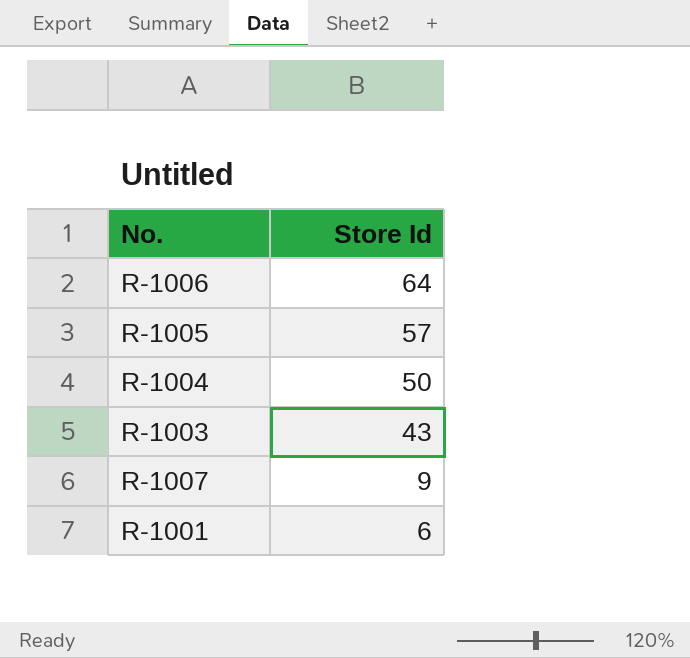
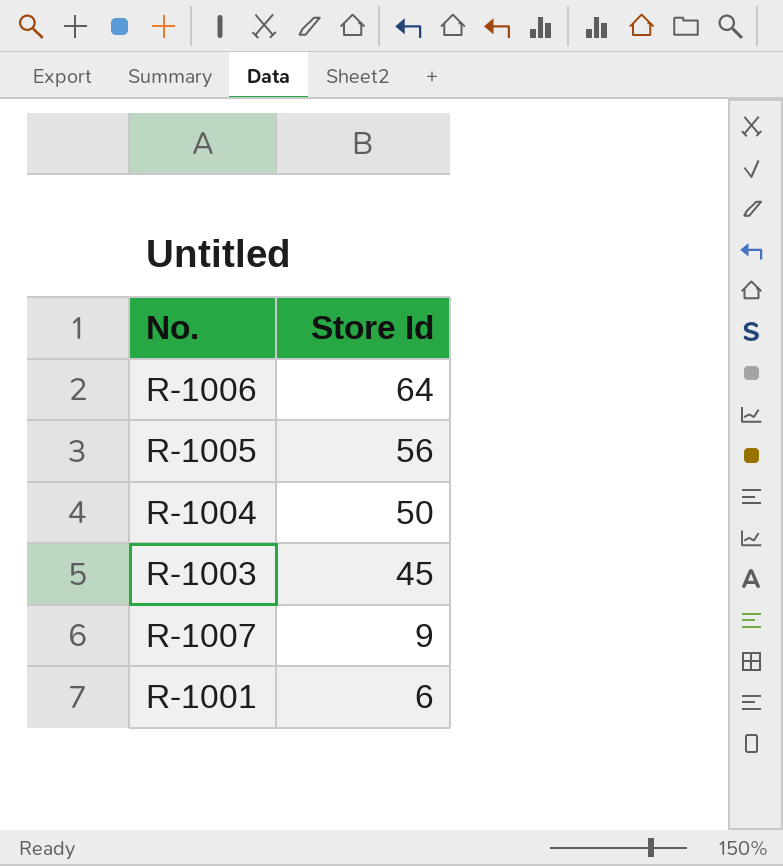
R-1005 | Store Id: 57 -> 56
R-1003 | Store Id: 43 -> 45

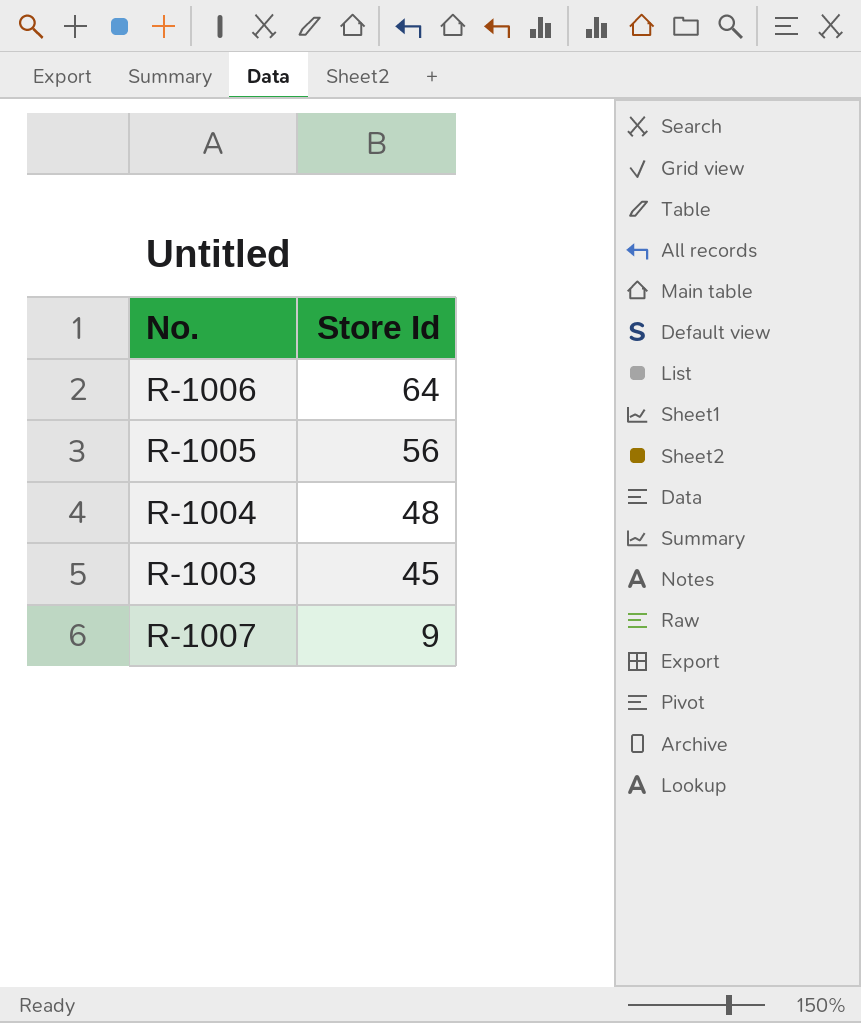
row R-1001: 6 -> none
R-1004 | Store Id: 50 -> 48

